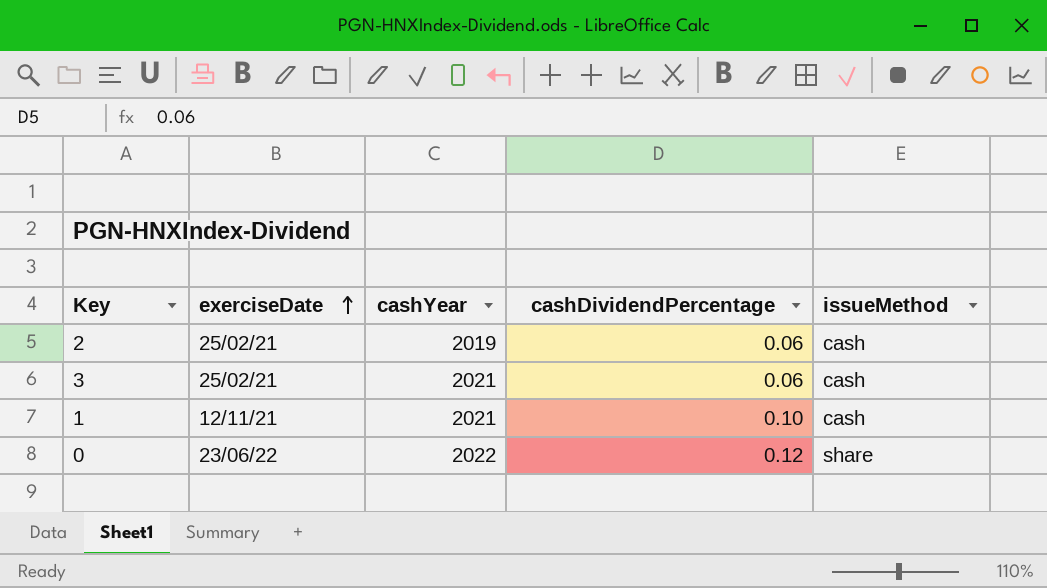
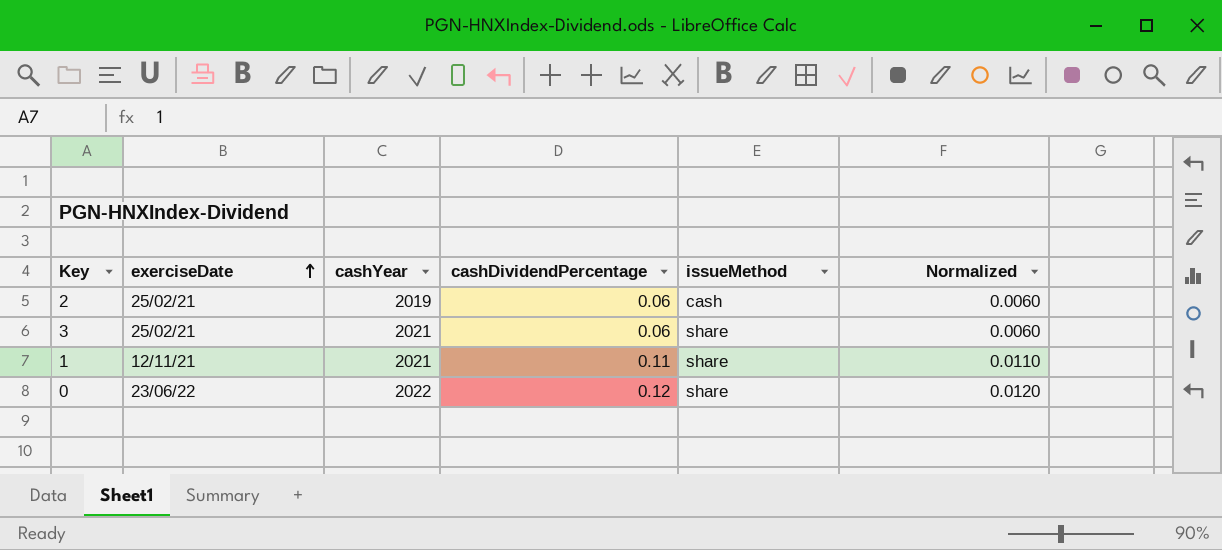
column Normalized | formula: none -> [cashDividendPercentage] * 0.1
3 | issueMethod: cash -> share
1 | cashDividendPercentage: 0.10 -> 0.11
1 | issueMethod: cash -> share

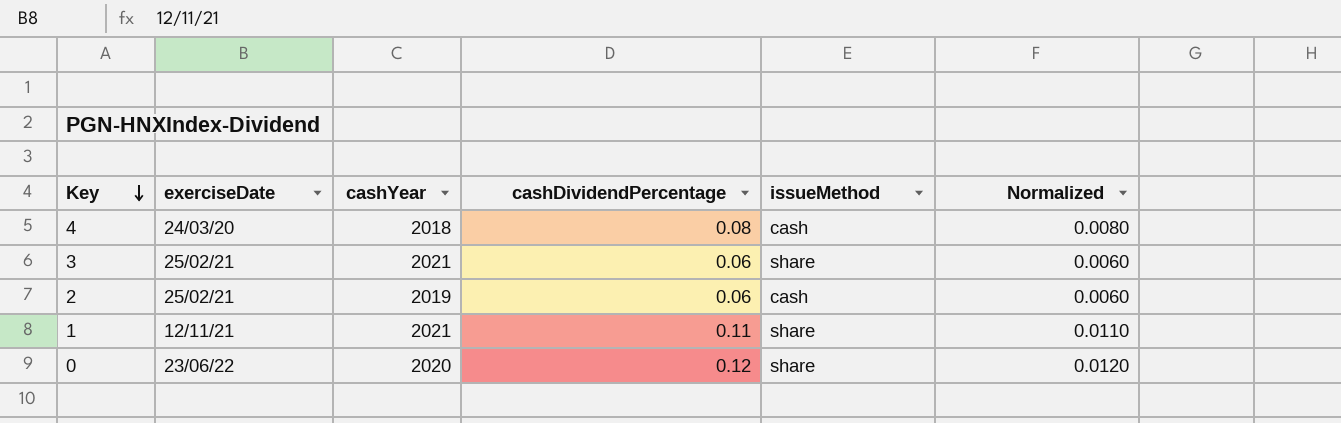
row order: exerciseDate ascending -> Key descending
row 4: none -> 24/03/20 | 2018 | 0.08 | cash | 0.0080
0 | cashYear: 2022 -> 2020

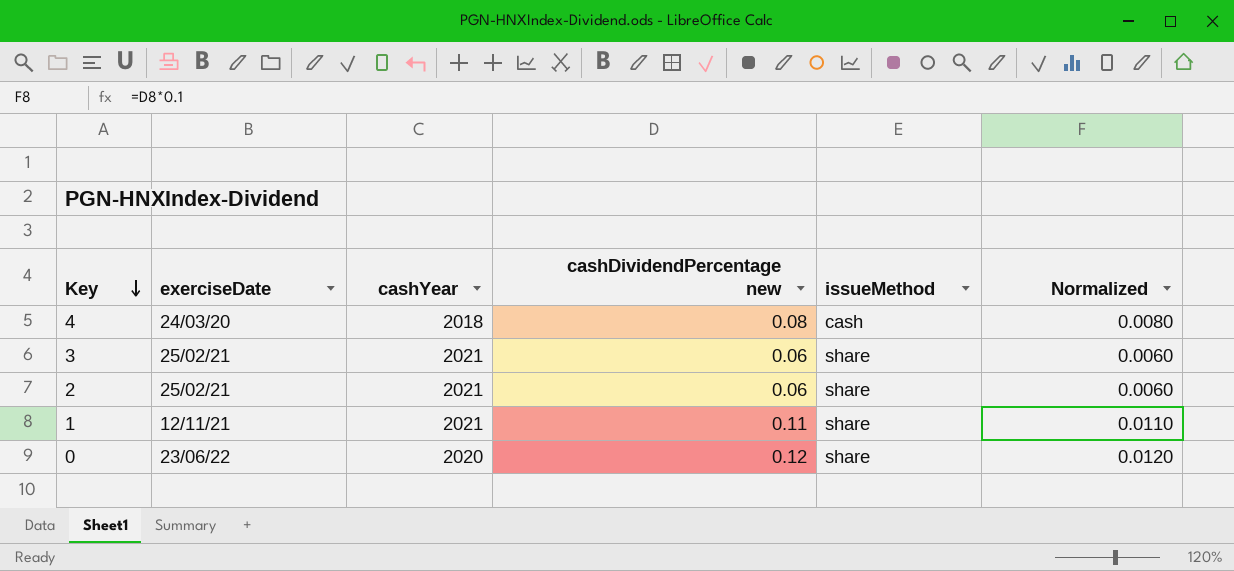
column name: cashDividendPercentage -> cashDividendPercentage new
2 | cashYear: 2019 -> 2021
2 | issueMethod: cash -> share

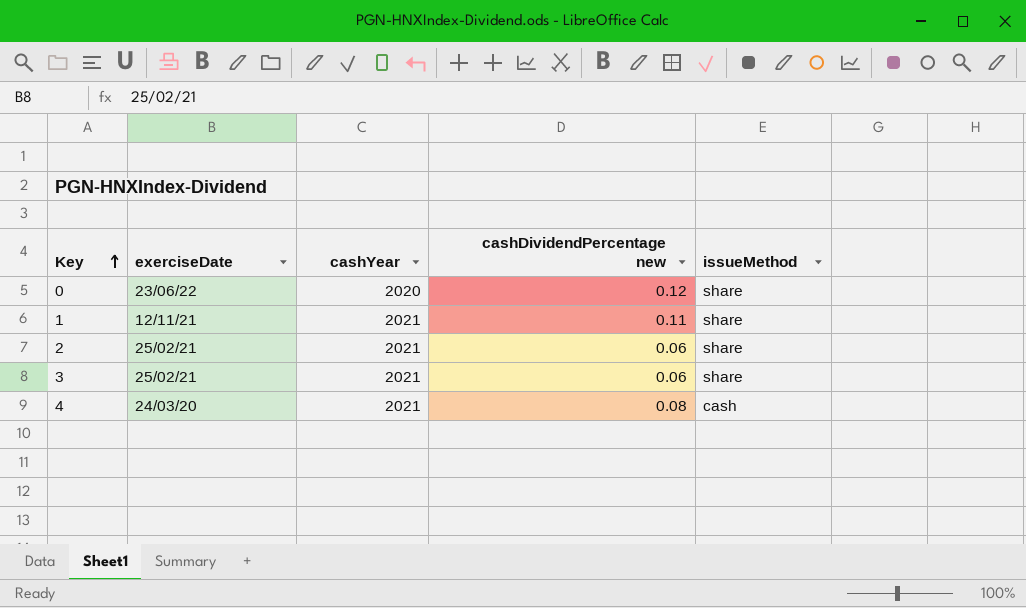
row order: Key descending -> Key ascending
column Normalized | formula: [cashDividendPercentage new] * 0.1 -> none
4 | cashYear: 2018 -> 2021

